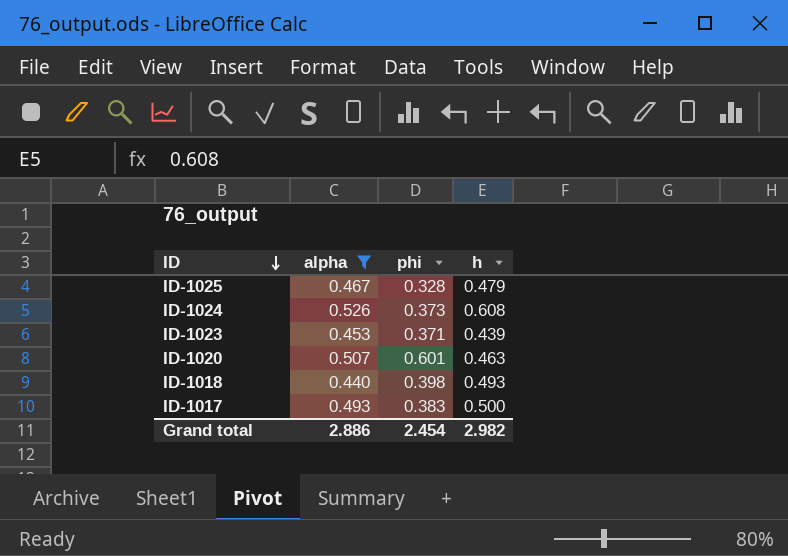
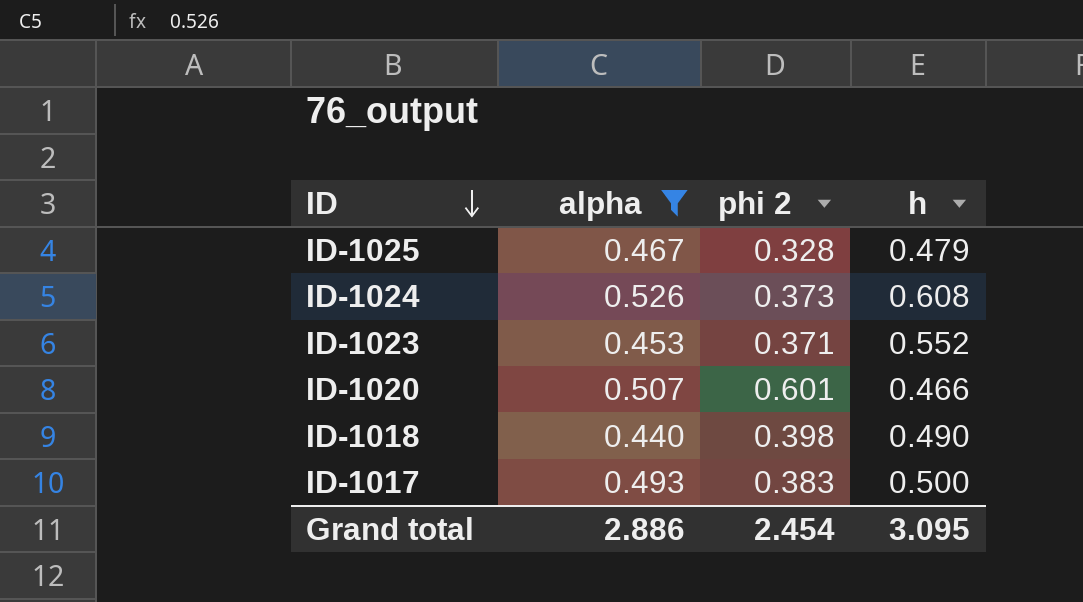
column name: phi -> phi 2
ID-1023 | h: 0.439 -> 0.552
ID-1020 | h: 0.463 -> 0.466
ID-1018 | h: 0.493 -> 0.490
Grand total | h: 2.982 -> 3.095

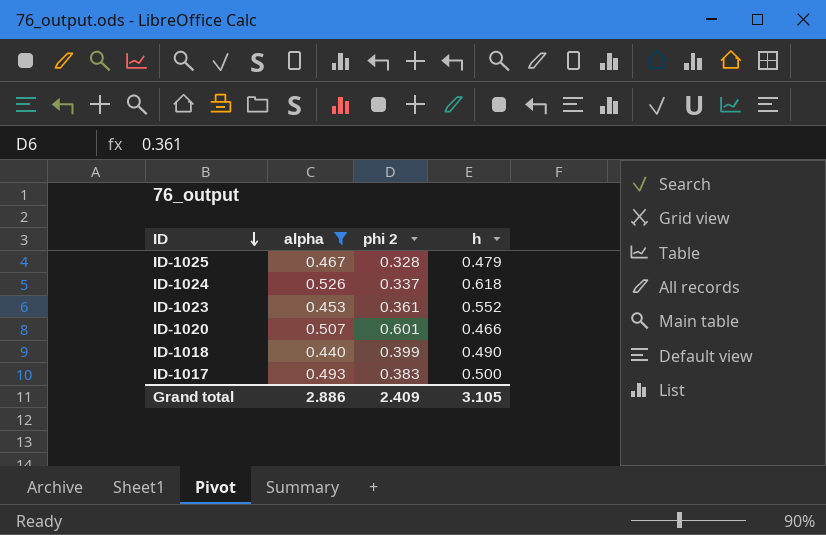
ID-1024 | phi 2: 0.373 -> 0.337
ID-1024 | h: 0.608 -> 0.618
ID-1023 | phi 2: 0.371 -> 0.361
ID-1018 | phi 2: 0.398 -> 0.399
Grand total | phi 2: 2.454 -> 2.409
Grand total | h: 3.095 -> 3.105

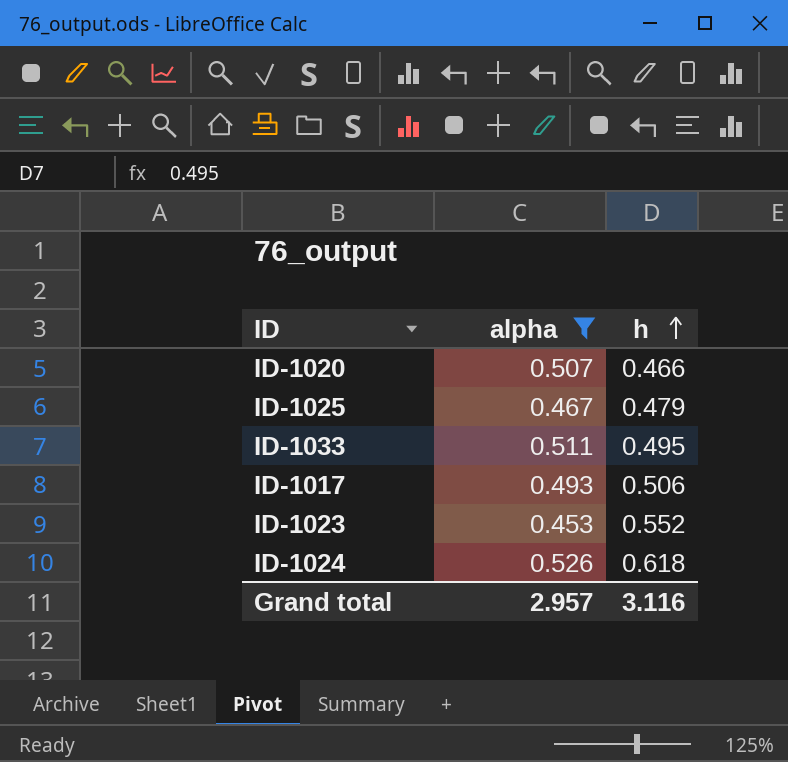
row order: ID descending -> h ascending
column phi 2 | position: 3 -> none
row ID-1018: 0.440 | 0.399 | 0.490 -> none
row ID-1033: none -> 0.511 | 0.495
ID-1017 | h: 0.500 -> 0.506
Grand total | alpha: 2.886 -> 2.957
Grand total | h: 3.105 -> 3.116

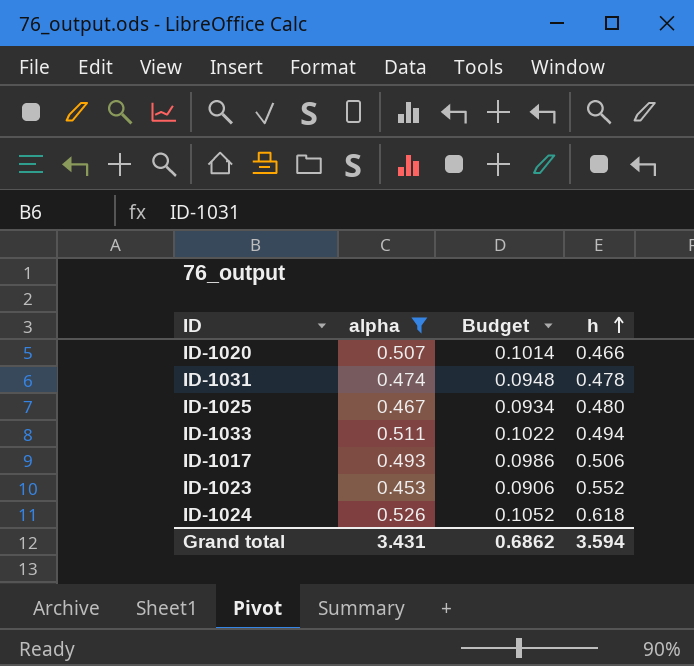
column Budget | formula: none -> [alpha] * 0.2
row ID-1031: none -> 0.474 | 0.0948 | 0.478
ID-1025 | h: 0.479 -> 0.480
ID-1033 | h: 0.495 -> 0.494
Grand total | alpha: 2.957 -> 3.431
Grand total | h: 3.116 -> 3.594

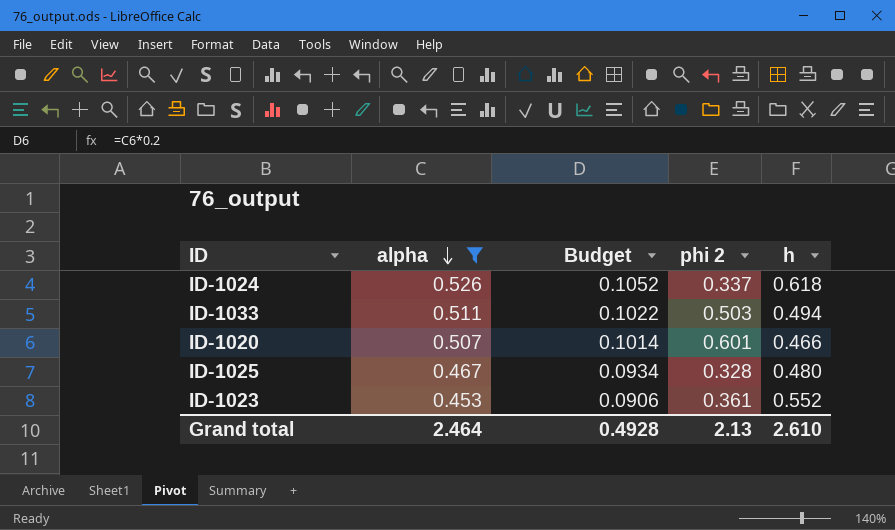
row order: h ascending -> alpha descending
column phi 2 | position: none -> 4
row ID-1031: 0.474 | 0.0948 | 0.478 -> none
row ID-1017: 0.493 | 0.0986 | 0.506 -> none
Grand total | alpha: 3.431 -> 2.464
Grand total | Budget: 0.6862 -> 0.4928
Grand total | h: 3.594 -> 2.610

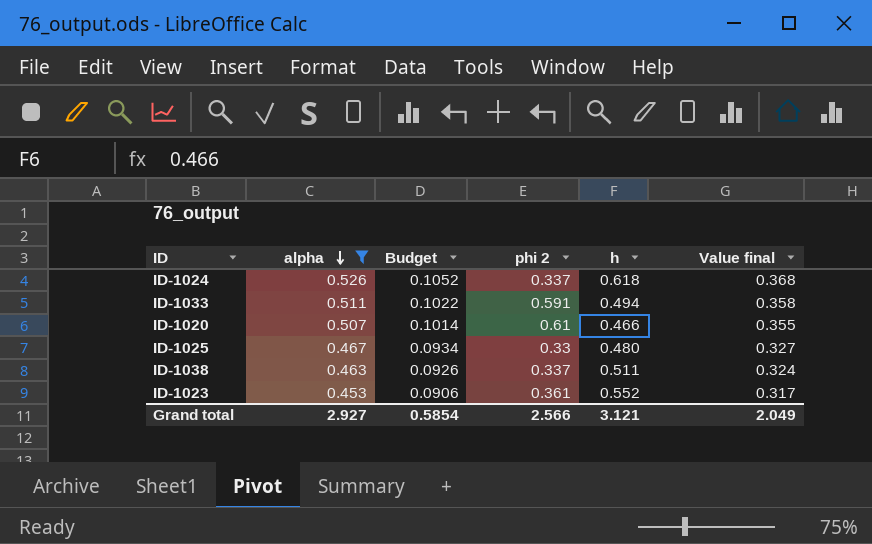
column Value final | formula: none -> [alpha] * 0.7
ID-1033 | phi 2: 0.503 -> 0.591
ID-1020 | phi 2: 0.601 -> 0.61
ID-1025 | phi 2: 0.328 -> 0.33
row ID-1038: none -> 0.463 | 0.0926 | 0.337 | 0.511 | 0.324
Grand total | alpha: 2.464 -> 2.927
Grand total | Budget: 0.4928 -> 0.5854
Grand total | phi 2: 2.13 -> 2.566
Grand total | h: 2.610 -> 3.121

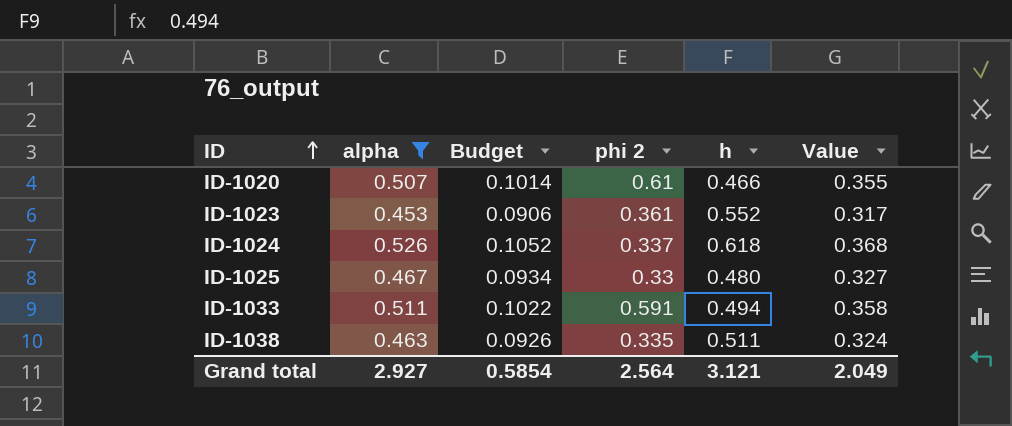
row order: alpha descending -> ID ascending
column name: Value final -> Value
ID-1038 | phi 2: 0.337 -> 0.335
Grand total | phi 2: 2.566 -> 2.564

